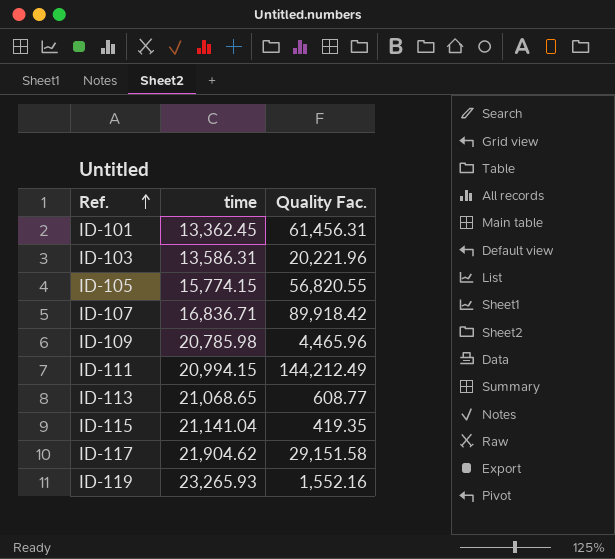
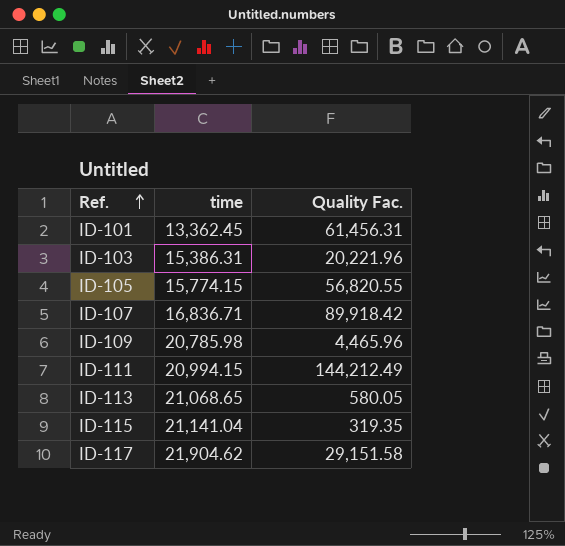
row ID-119: 23,265.93 | 1,552.16 -> none
ID-103 | time: 13,586.31 -> 15,386.31
ID-113 | Quality Fac.: 608.77 -> 580.05
ID-115 | Quality Fac.: 419.35 -> 319.35

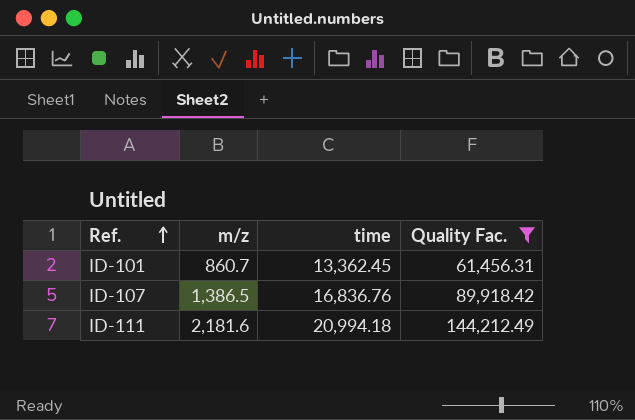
filter: none -> Quality Fac. >= 61,456.31
column m/z | position: none -> 2
ID-107 | time: 16,836.71 -> 16,836.76
ID-111 | time: 20,994.15 -> 20,994.18

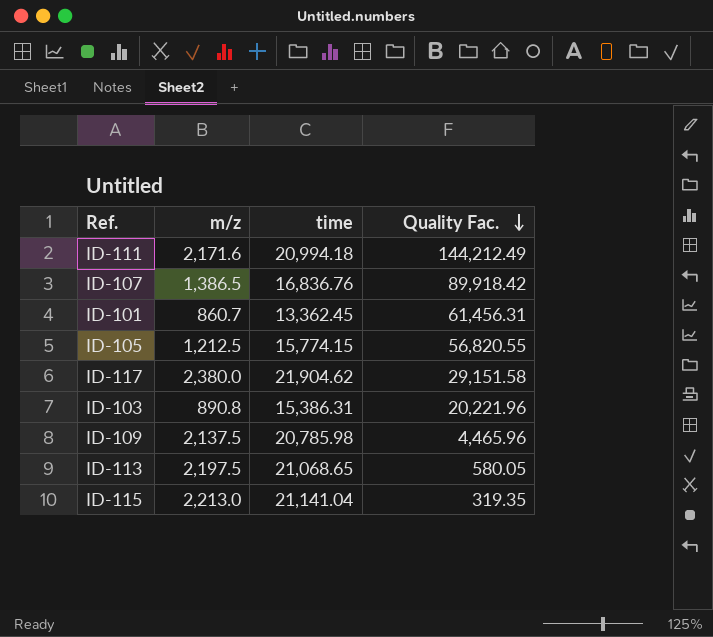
filter: Quality Fac. >= 61,456.31 -> none
row order: Ref. ascending -> Quality Fac. descending
ID-111 | m/z: 2,181.6 -> 2,171.6

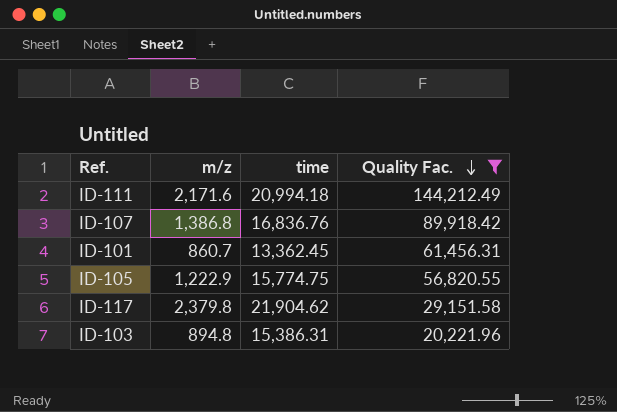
filter: none -> Quality Fac. >= 20,221.96
ID-107 | m/z: 1,386.5 -> 1,386.8
ID-105 | m/z: 1,212.5 -> 1,222.9
ID-105 | time: 15,774.15 -> 15,774.75
ID-117 | m/z: 2,380.0 -> 2,379.8
ID-103 | m/z: 890.8 -> 894.8

